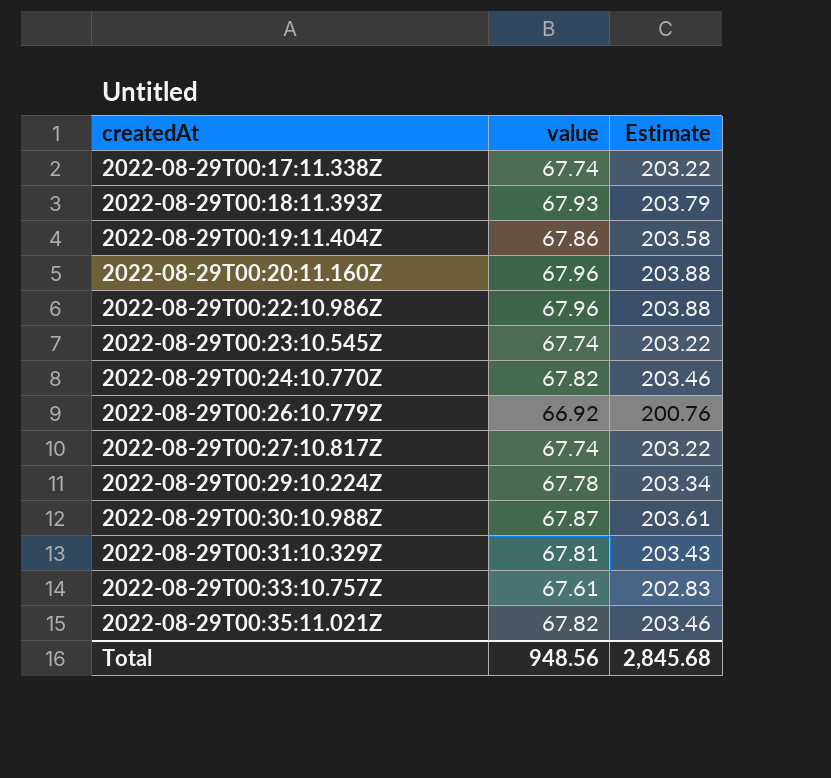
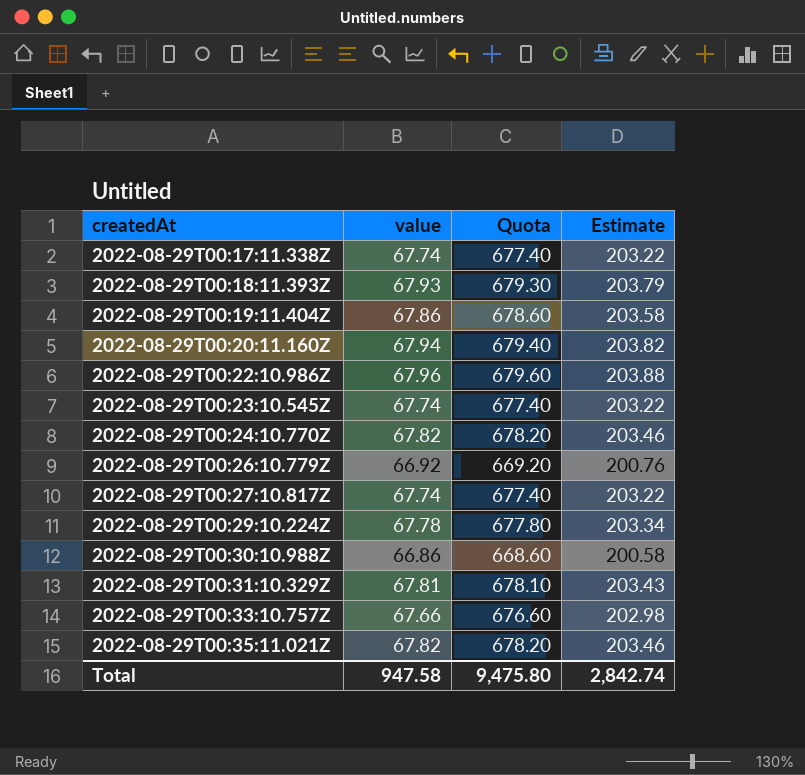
column Quota | formula: none -> [value] * 10
2022-08-29T00:20:11.160Z | value: 67.96 -> 67.94
2022-08-29T00:20:11.160Z | Estimate: 203.88 -> 203.82
2022-08-29T00:30:10.988Z | value: 67.87 -> 66.86
2022-08-29T00:30:10.988Z | Estimate: 203.61 -> 200.58
2022-08-29T00:33:10.757Z | value: 67.61 -> 67.66
2022-08-29T00:33:10.757Z | Estimate: 202.83 -> 202.98
Total | value: 948.56 -> 947.58
Total | Estimate: 2,845.68 -> 2,842.74

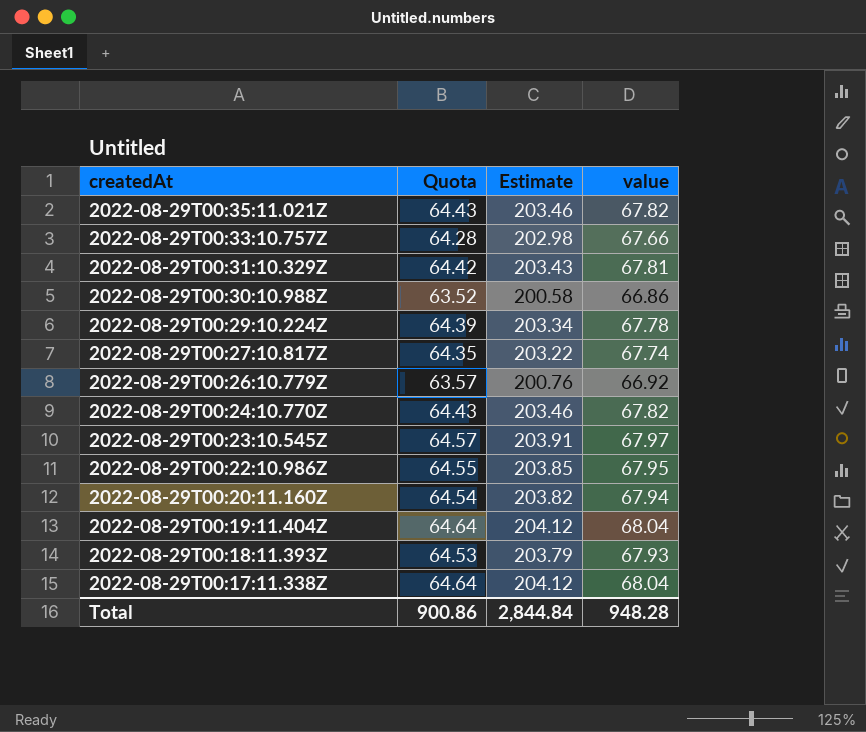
row order: createdAt ascending -> createdAt descending
column Quota | formula: [value] * 10 -> [value] * 0.95
column value | position: 2 -> 4
2022-08-29T00:23:10.545Z | Estimate: 203.22 -> 203.91
2022-08-29T00:23:10.545Z | value: 67.74 -> 67.97
2022-08-29T00:22:10.986Z | Estimate: 203.88 -> 203.85
2022-08-29T00:22:10.986Z | value: 67.96 -> 67.95
2022-08-29T00:19:11.404Z | Estimate: 203.58 -> 204.12
2022-08-29T00:19:11.404Z | value: 67.86 -> 68.04
2022-08-29T00:17:11.338Z | Estimate: 203.22 -> 204.12
2022-08-29T00:17:11.338Z | value: 67.74 -> 68.04
Total | Quota: 9,475.80 -> 900.86
Total | Estimate: 2,842.74 -> 2,844.84
Total | value: 947.58 -> 948.28

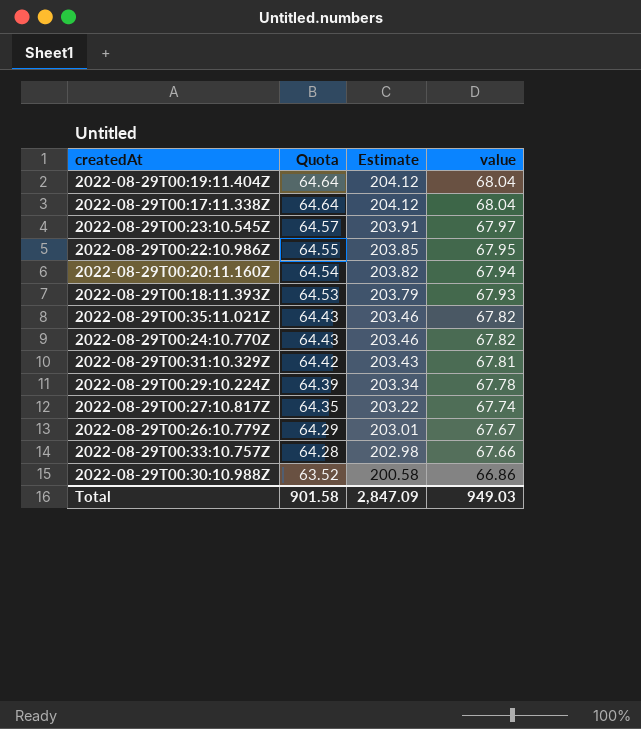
row order: createdAt descending -> Quota descending
2022-08-29T00:26:10.779Z | Quota: 63.57 -> 64.29
2022-08-29T00:26:10.779Z | Estimate: 200.76 -> 203.01
2022-08-29T00:26:10.779Z | value: 66.92 -> 67.67
Total | Quota: 900.86 -> 901.58
Total | Estimate: 2,844.84 -> 2,847.09
Total | value: 948.28 -> 949.03

